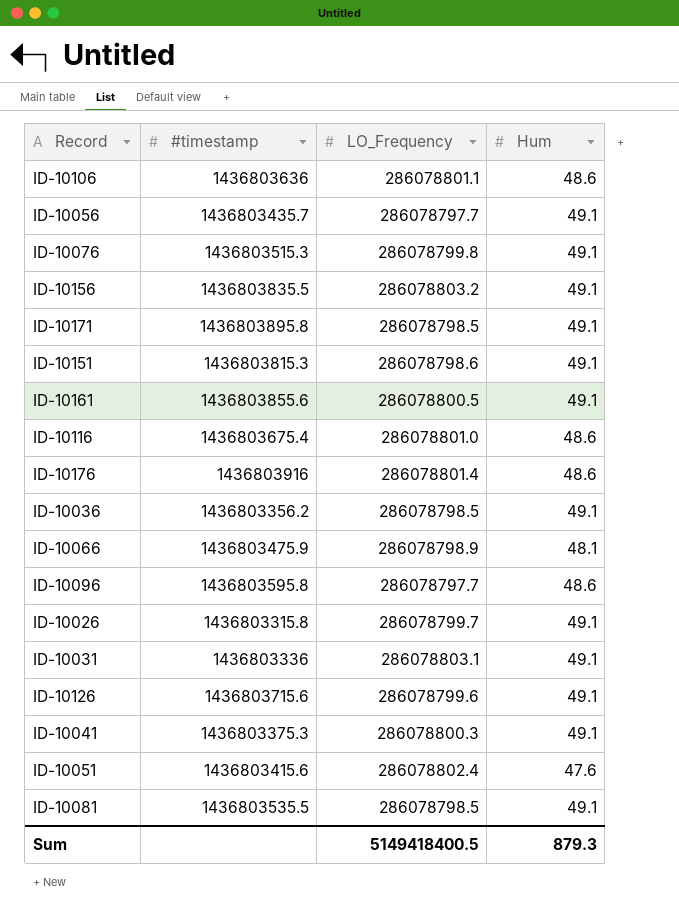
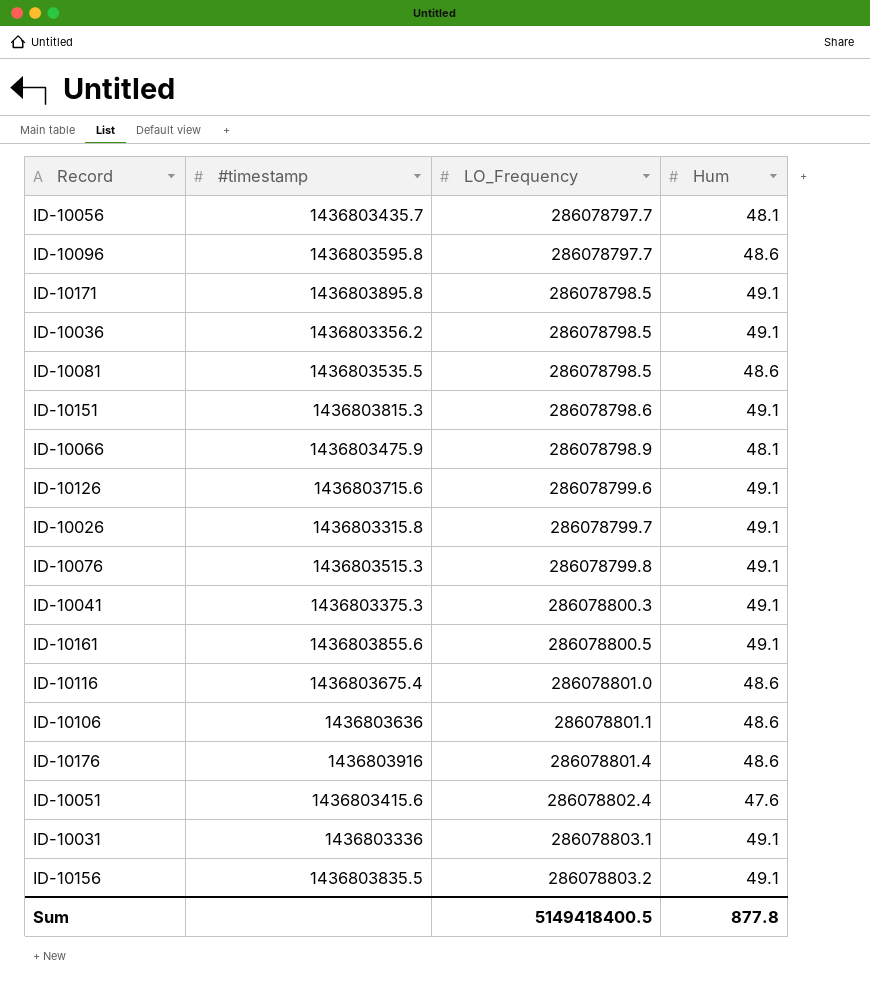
row order: none -> LO_Frequency ascending
ID-10056 | Hum: 49.1 -> 48.1
ID-10081 | Hum: 49.1 -> 48.6
Sum | Hum: 879.3 -> 877.8

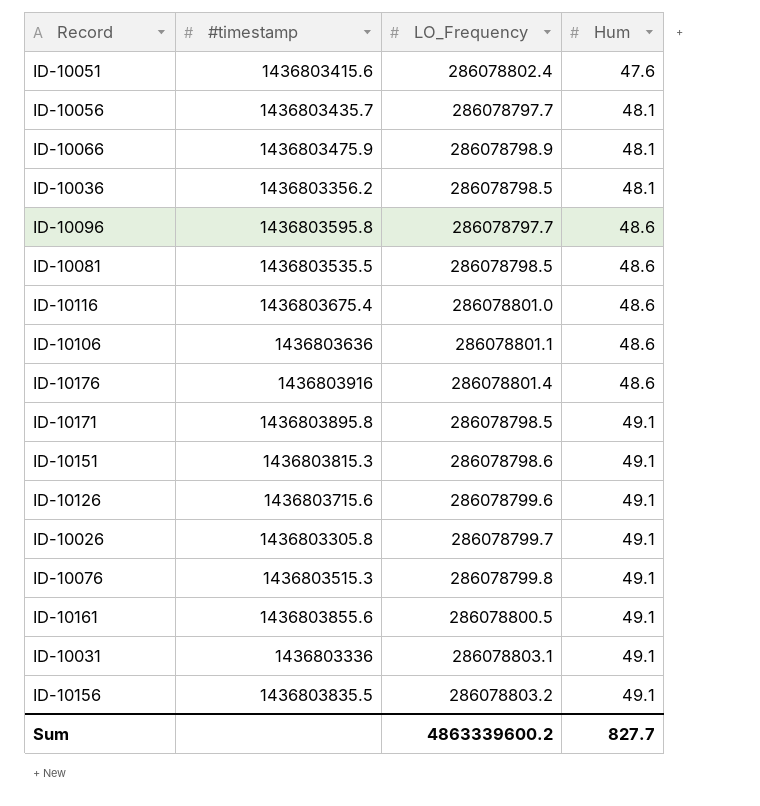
row order: LO_Frequency ascending -> Hum ascending
row ID-10041: 1436803375.3 | 286078800.3 | 49.1 -> none
ID-10036 | Hum: 49.1 -> 48.1
ID-10026 | #timestamp: 1436803315.8 -> 1436803305.8
Sum | LO_Frequency: 5149418400.5 -> 4863339600.2
Sum | Hum: 877.8 -> 827.7

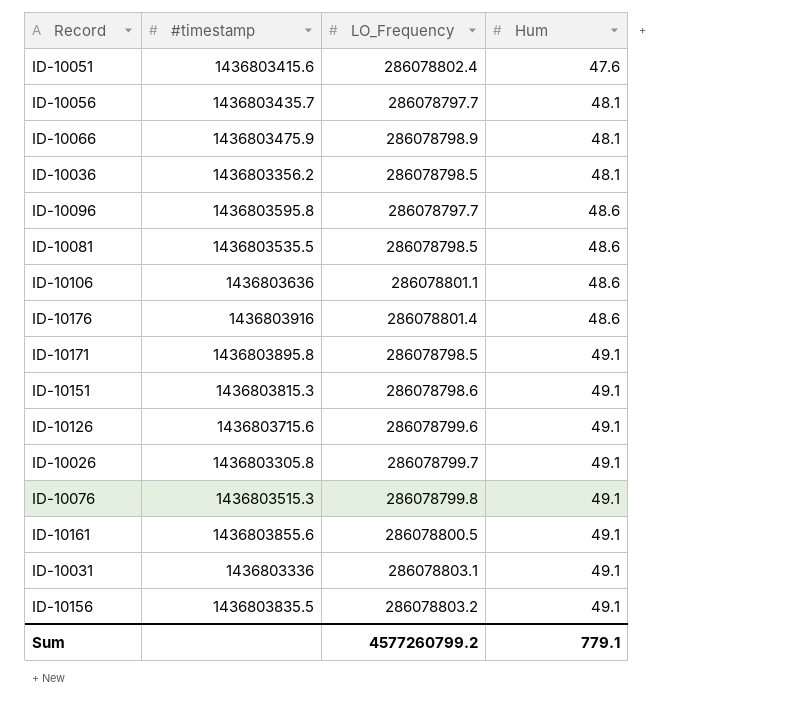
row ID-10116: 1436803675.4 | 286078801.0 | 48.6 -> none
Sum | LO_Frequency: 4863339600.2 -> 4577260799.2
Sum | Hum: 827.7 -> 779.1

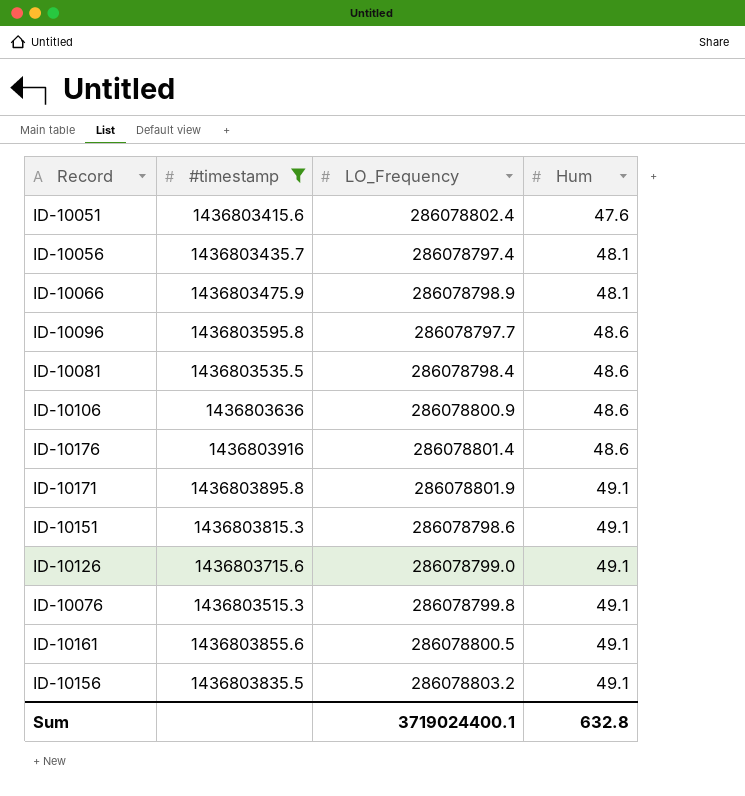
filter: none -> #timestamp >= 1436803415.6
ID-10056 | LO_Frequency: 286078797.7 -> 286078797.4
ID-10081 | LO_Frequency: 286078798.5 -> 286078798.4
ID-10106 | LO_Frequency: 286078801.1 -> 286078800.9
ID-10171 | LO_Frequency: 286078798.5 -> 286078801.9
ID-10126 | LO_Frequency: 286078799.6 -> 286078799.0
Sum | LO_Frequency: 4577260799.2 -> 3719024400.1
Sum | Hum: 779.1 -> 632.8

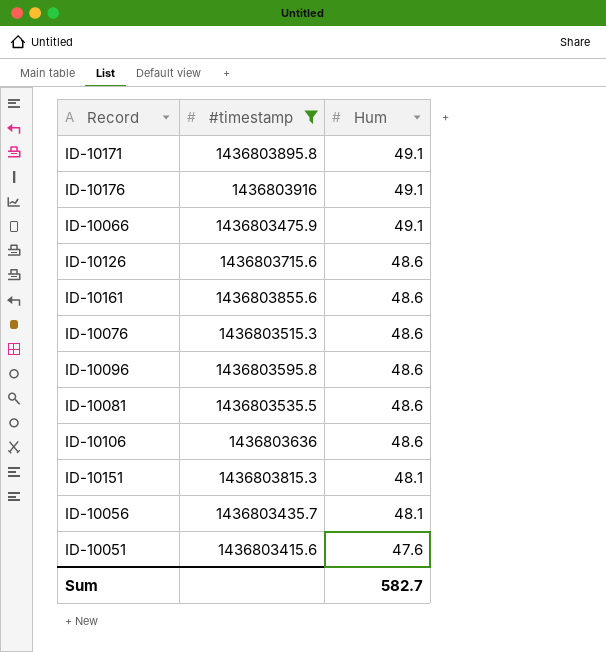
row order: Hum ascending -> Hum descending
column LO_Frequency | position: 3 -> none
row ID-10156: 1436803835.5 | 286078803.2 | 49.1 -> none
ID-10176 | Hum: 48.6 -> 49.1
ID-10066 | Hum: 48.1 -> 49.1
ID-10126 | Hum: 49.1 -> 48.6
ID-10161 | Hum: 49.1 -> 48.6
ID-10076 | Hum: 49.1 -> 48.6
ID-10151 | Hum: 49.1 -> 48.1
Sum | Hum: 632.8 -> 582.7

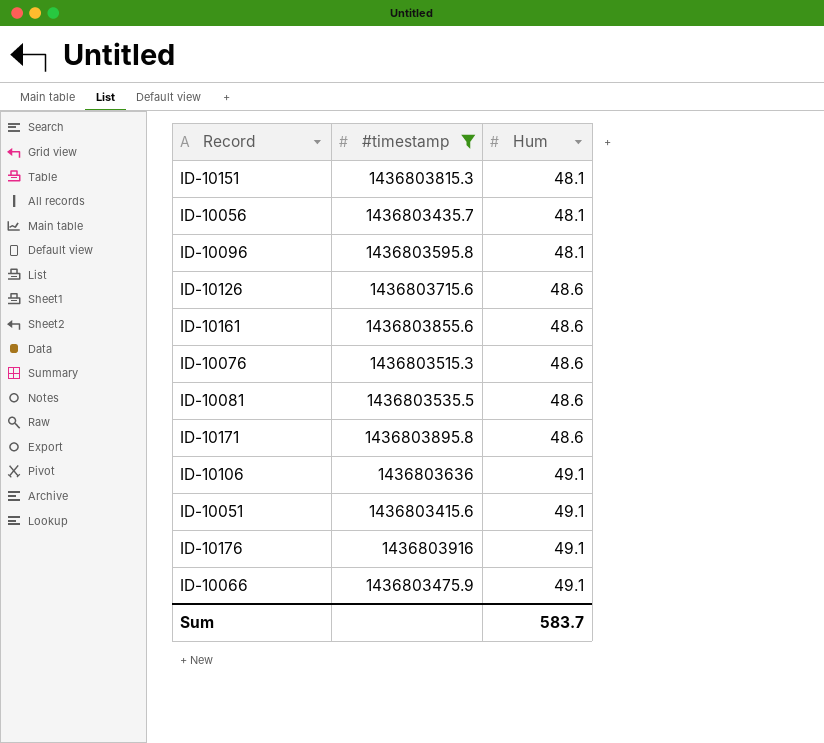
row order: Hum descending -> Hum ascending
ID-10096 | Hum: 48.6 -> 48.1
ID-10171 | Hum: 49.1 -> 48.6
ID-10106 | Hum: 48.6 -> 49.1
ID-10051 | Hum: 47.6 -> 49.1
Sum | Hum: 582.7 -> 583.7

